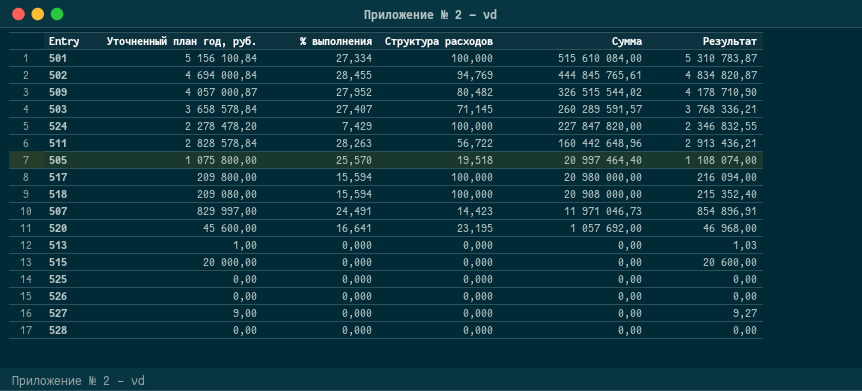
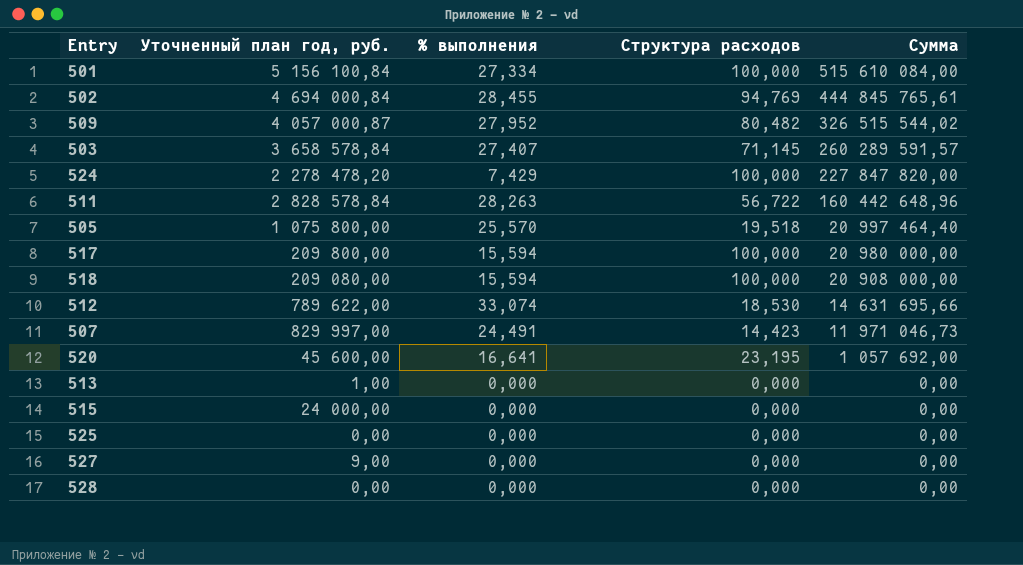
column Результат | formula: [Уточненный план год, руб.] * 1,03 -> none
row 526: 0,00 | 0,000 | 0,000 | 0,00 | 0,00 -> none
row 512: none -> 789 622,00 | 33,074 | 18,530 | 14 631 695,66
515 | Уточненный план год, руб.: 20 000,00 -> 24 000,00

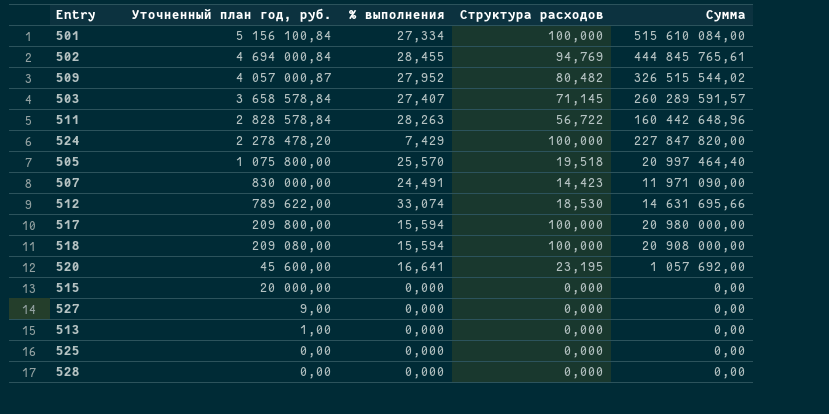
row order: Сумма descending -> Уточненный план год, руб. descending
507 | Уточненный план год, руб.: 829 997,00 -> 830 000,00
507 | Сумма: 11 971 046,73 -> 11 971 090,00
515 | Уточненный план год, руб.: 24 000,00 -> 20 000,00

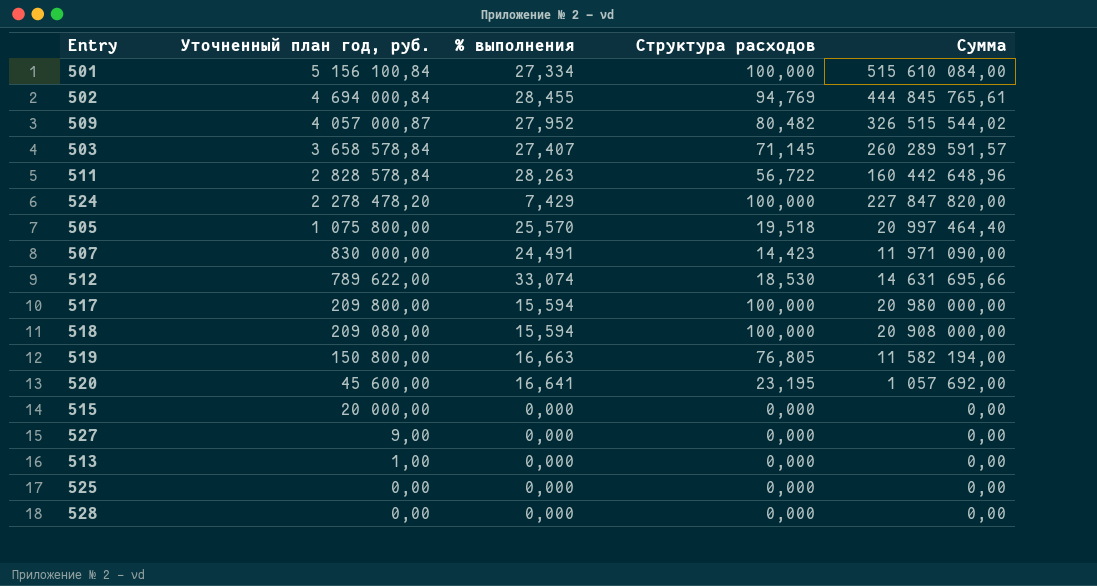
row 519: none -> 150 800,00 | 16,663 | 76,805 | 11 582 194,00

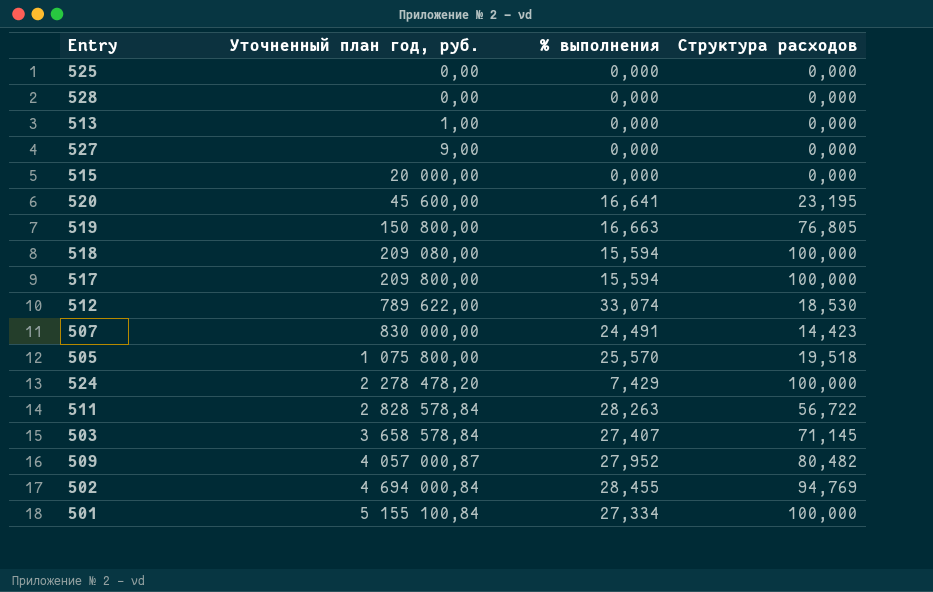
row order: Уточненный план год, руб. descending -> Уточненный план год, руб. ascending
column Сумма | formula: [Уточненный план год, руб.] * [Структура расходов] -> none
501 | Уточненный план год, руб.: 5 156 100,84 -> 5 155 100,84

